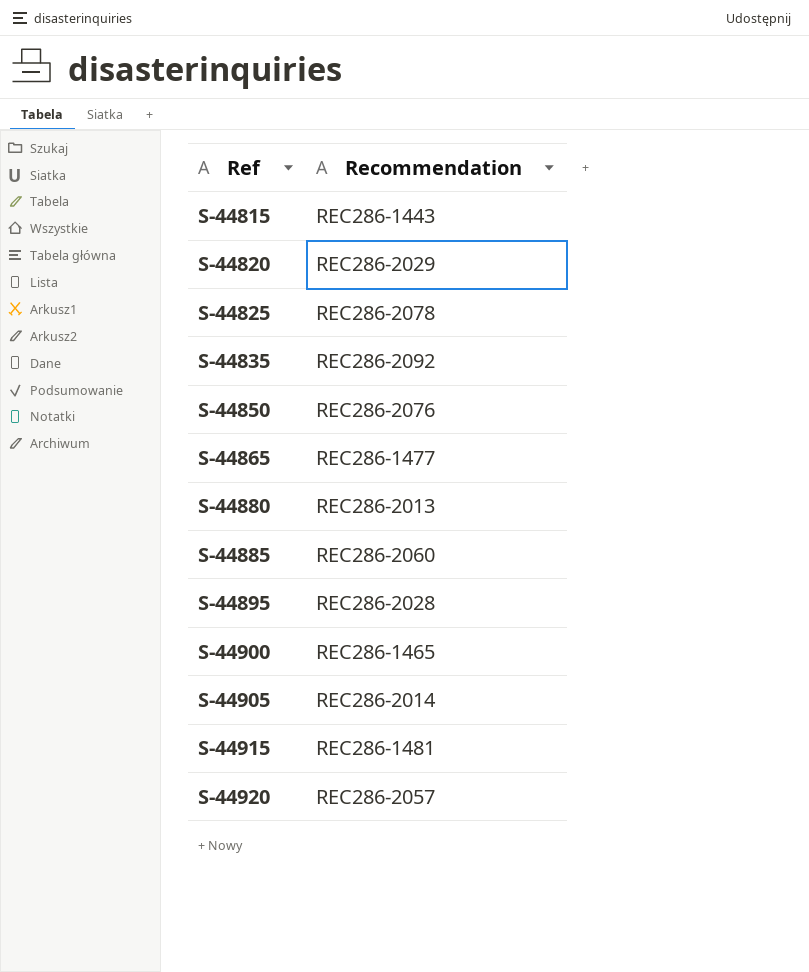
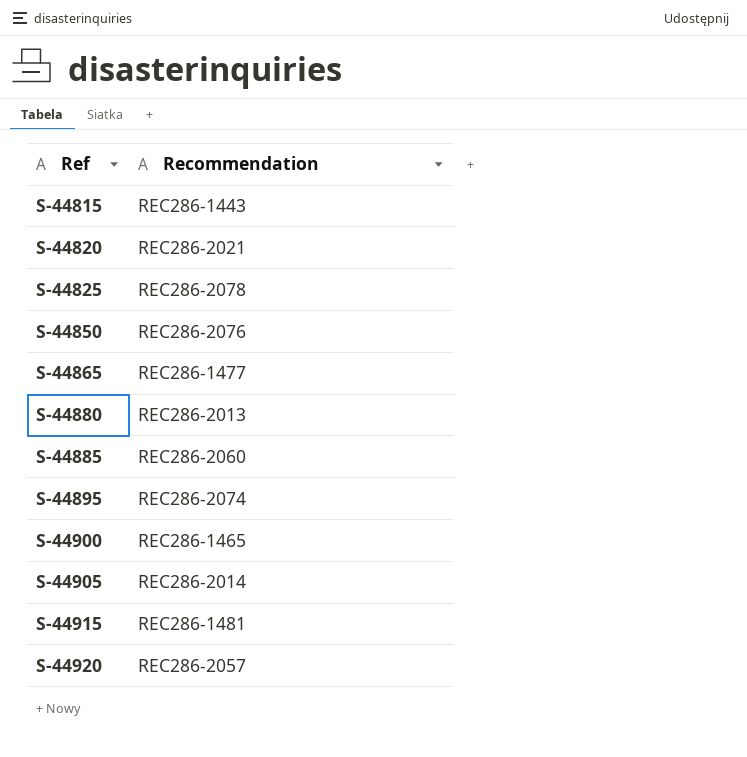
row S-44835: REC286-2092 -> none
S-44820 | Recommendation: REC286-2029 -> REC286-2021
S-44895 | Recommendation: REC286-2028 -> REC286-2074

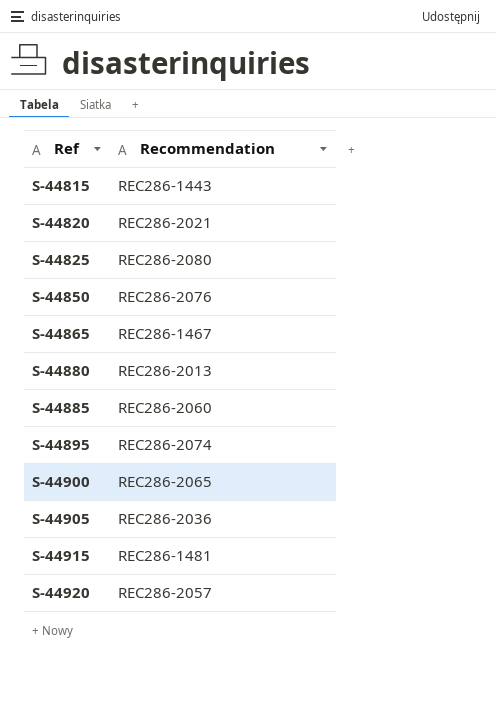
S-44825 | Recommendation: REC286-2078 -> REC286-2080
S-44865 | Recommendation: REC286-1477 -> REC286-1467
S-44900 | Recommendation: REC286-1465 -> REC286-2065
S-44905 | Recommendation: REC286-2014 -> REC286-2036

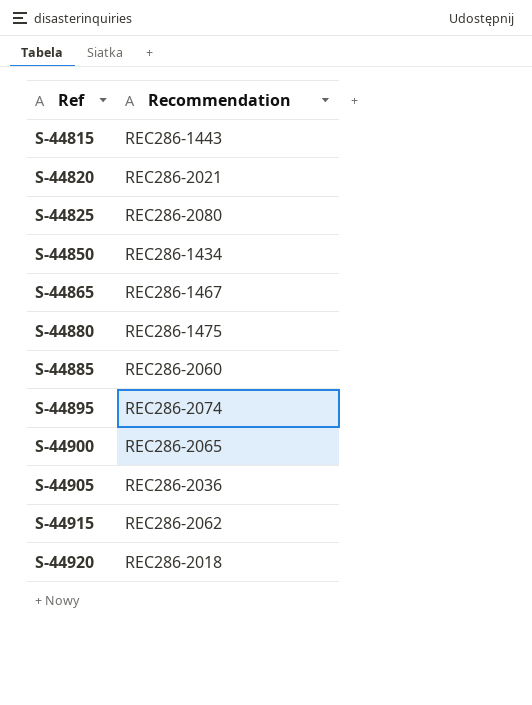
S-44850 | Recommendation: REC286-2076 -> REC286-1434
S-44880 | Recommendation: REC286-2013 -> REC286-1475
S-44915 | Recommendation: REC286-1481 -> REC286-2062
S-44920 | Recommendation: REC286-2057 -> REC286-2018

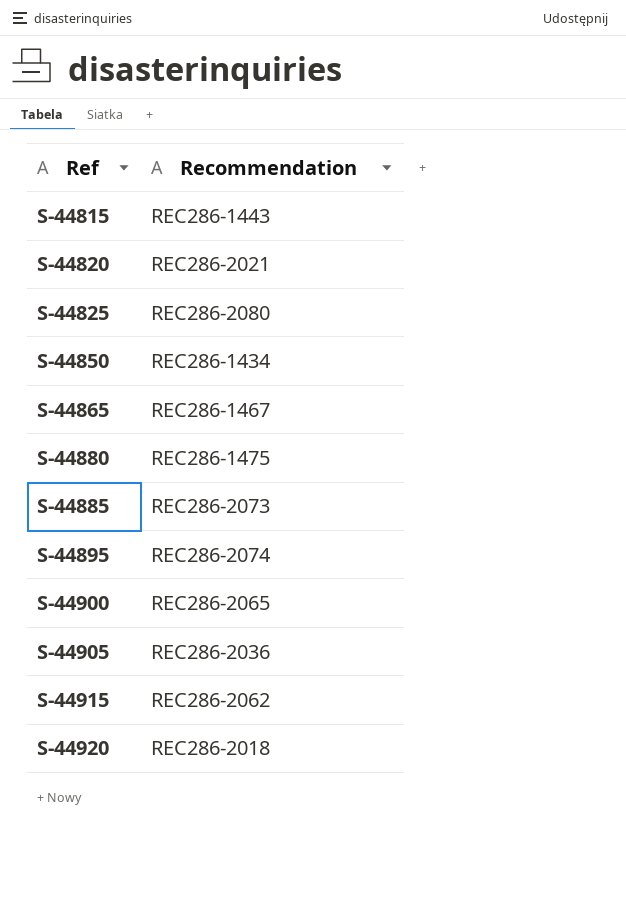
S-44885 | Recommendation: REC286-2060 -> REC286-2073

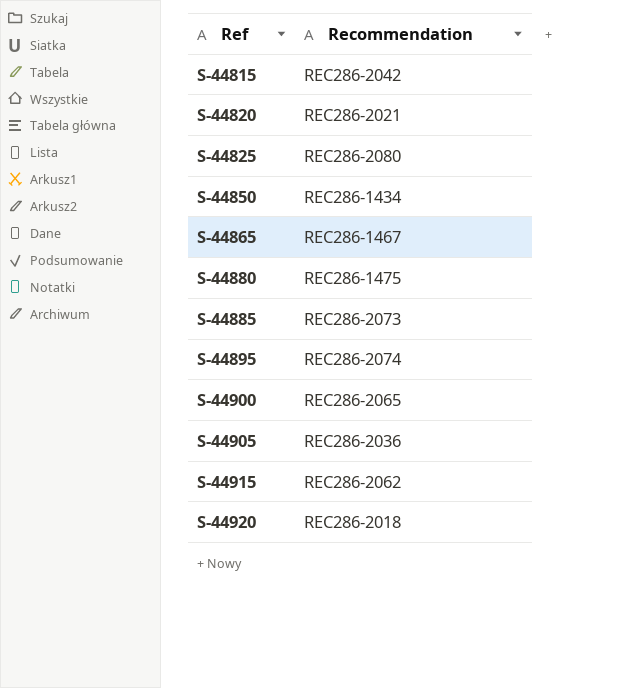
S-44815 | Recommendation: REC286-1443 -> REC286-2042

